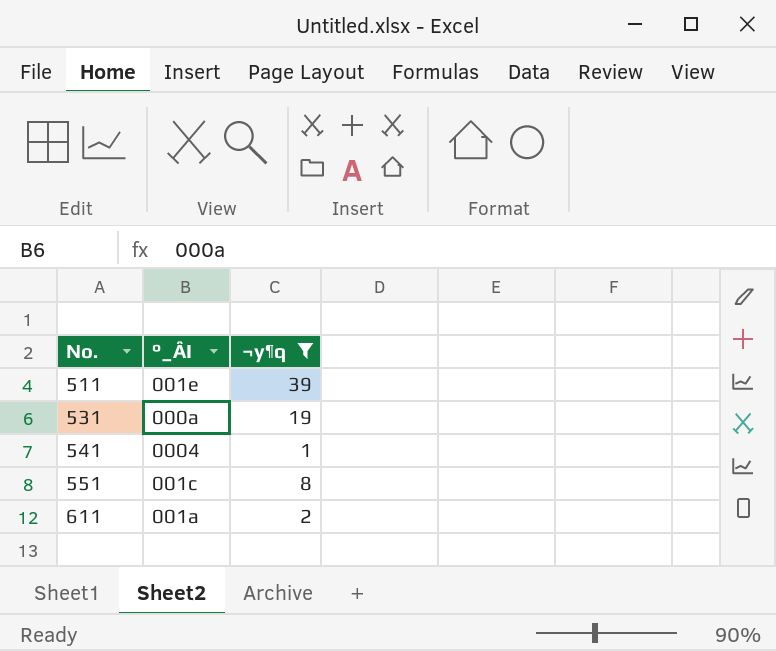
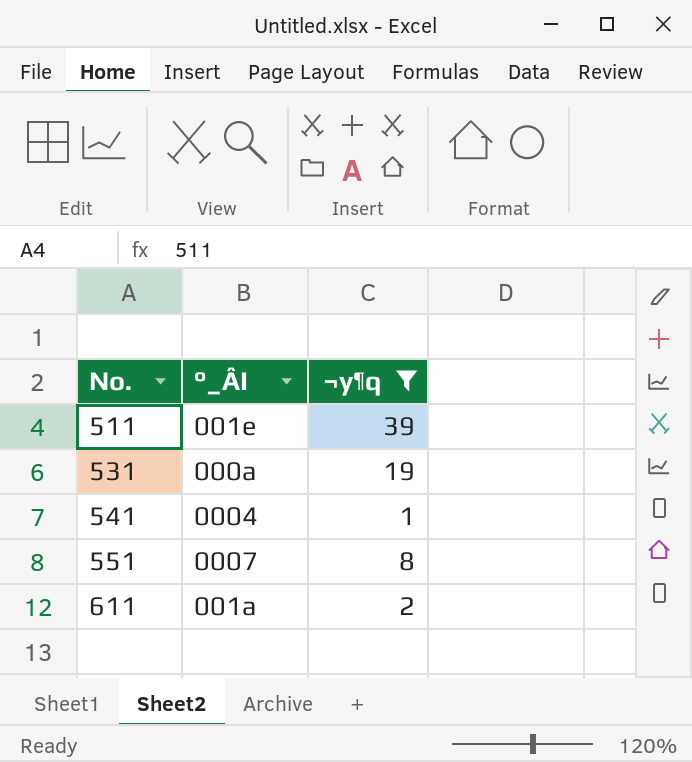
551 | °_ÂI: 001c -> 0007

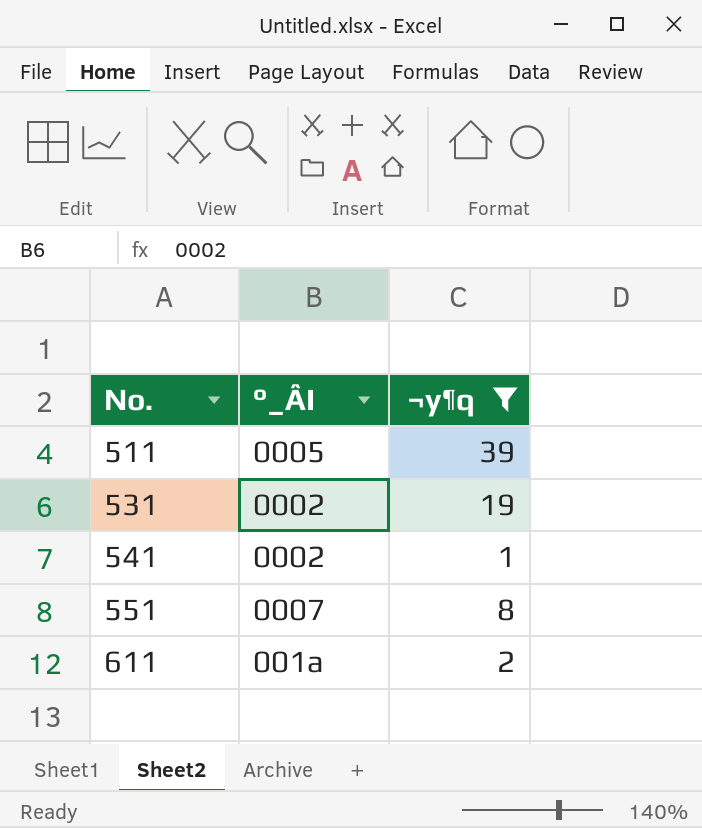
511 | °_ÂI: 001e -> 0005
531 | °_ÂI: 000a -> 0002
541 | °_ÂI: 0004 -> 0002

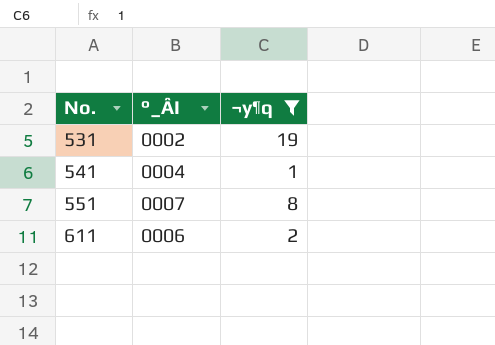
row 511: 0005 | 39 -> none
541 | °_ÂI: 0002 -> 0004
611 | °_ÂI: 001a -> 0006

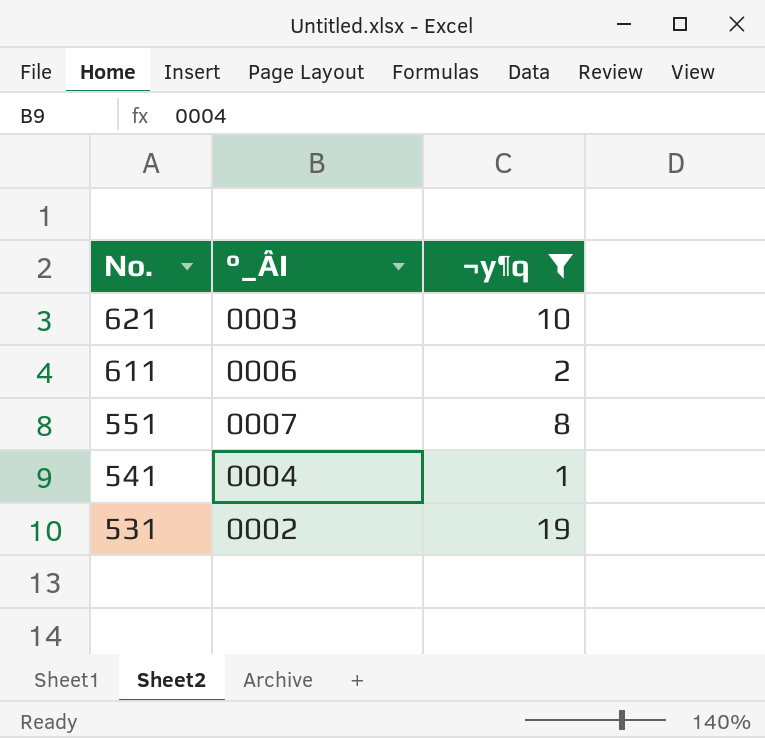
row order: No. ascending -> No. descending
row 621: none -> 0003 | 10

